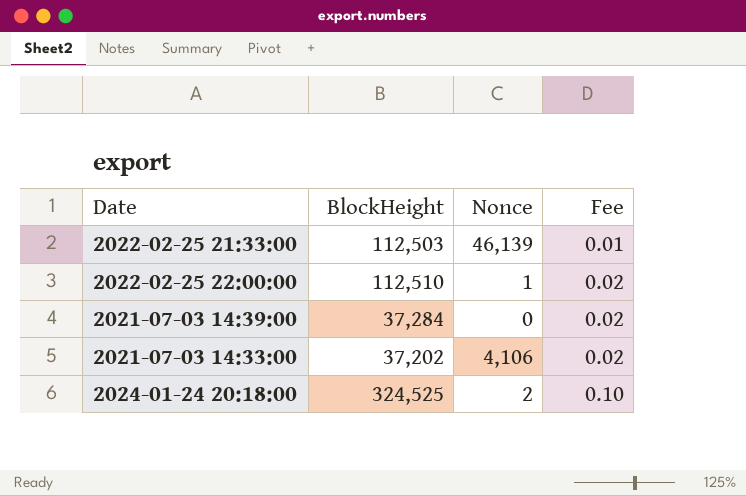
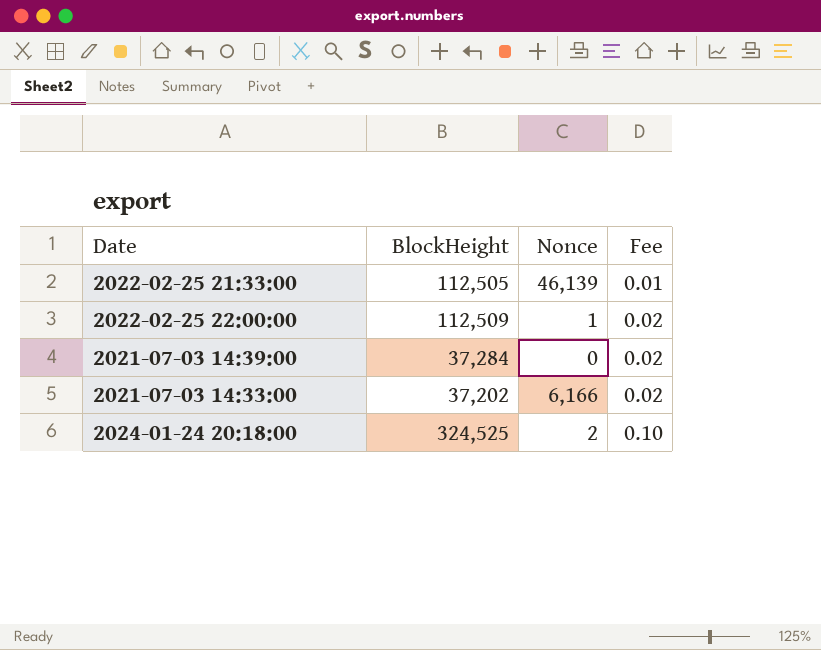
2022-02-25 21:33:00 | BlockHeight: 112,503 -> 112,505
2022-02-25 22:00:00 | BlockHeight: 112,510 -> 112,509
2021-07-03 14:33:00 | Nonce: 4,106 -> 6,166

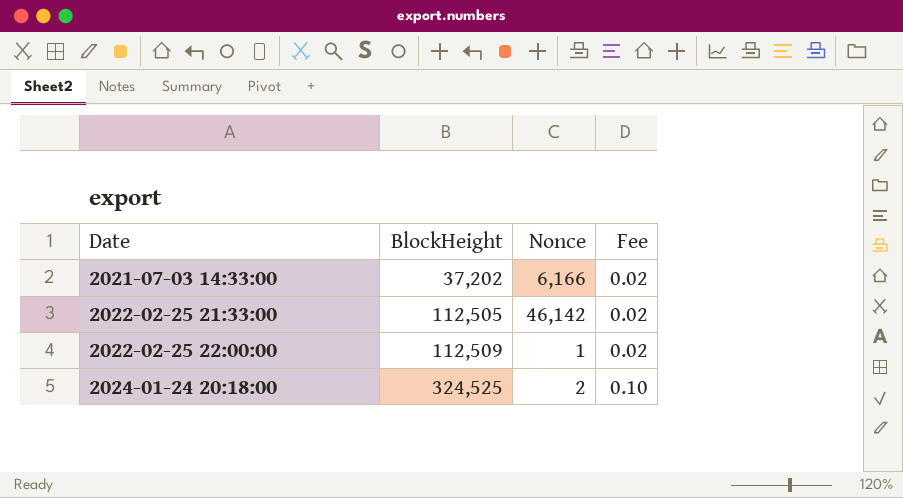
row order: Fee ascending -> Date ascending
row 2021-07-03 14:39:00: 37,284 | 0 | 0.02 -> none
2022-02-25 21:33:00 | Nonce: 46,139 -> 46,142
2022-02-25 21:33:00 | Fee: 0.01 -> 0.02

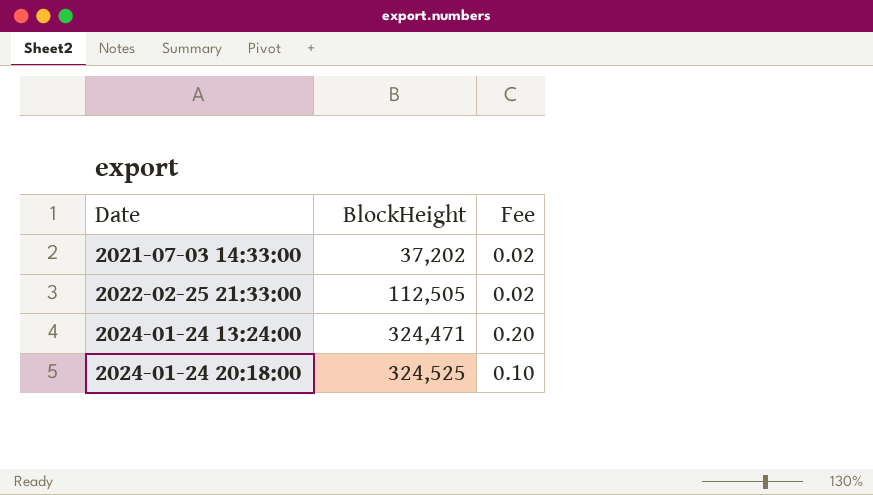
column Nonce | position: 3 -> none
row 2022-02-25 22:00:00: 112,509 | 1 | 0.02 -> none
row 2024-01-24 13:24:00: none -> 324,471 | 0.20

